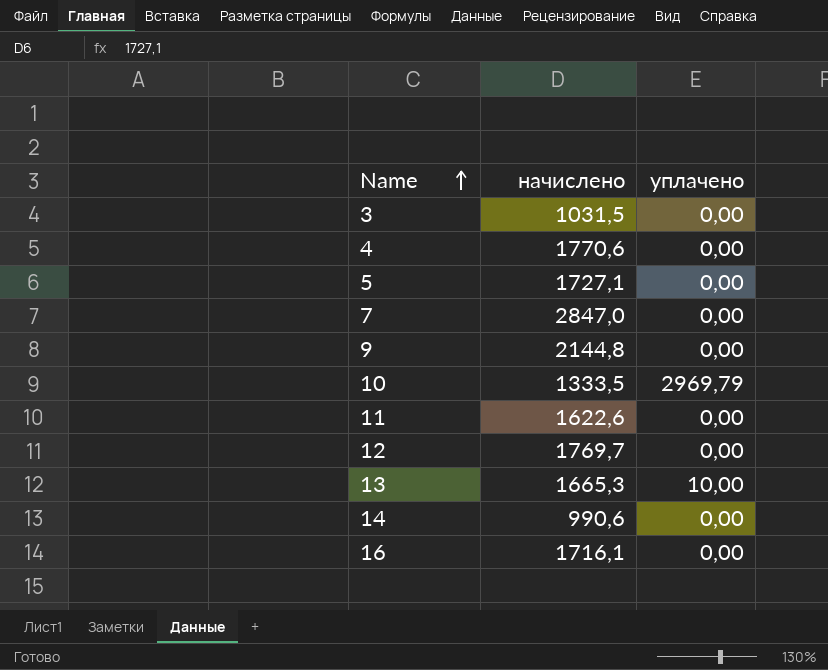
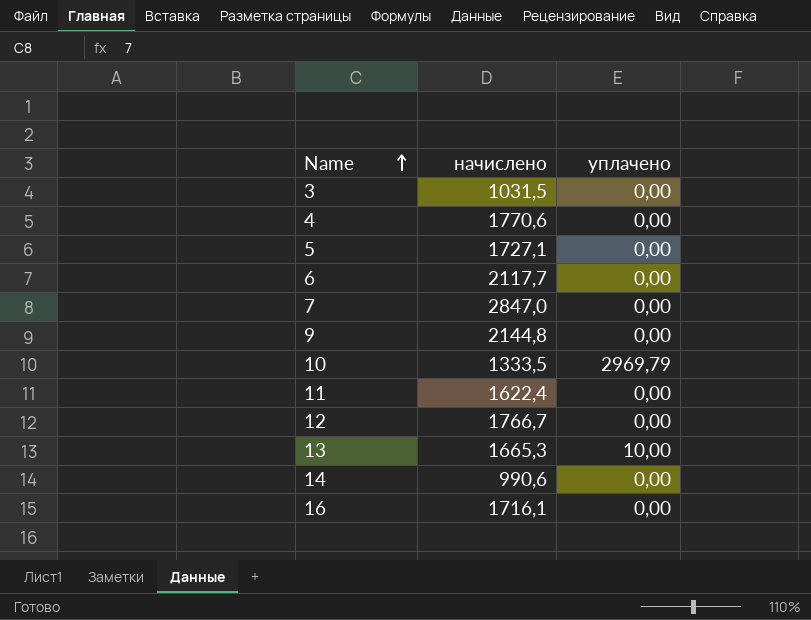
row 6: none -> 2117,7 | 0,00
11 | начислено: 1622,6 -> 1622,4
12 | начислено: 1769,7 -> 1766,7

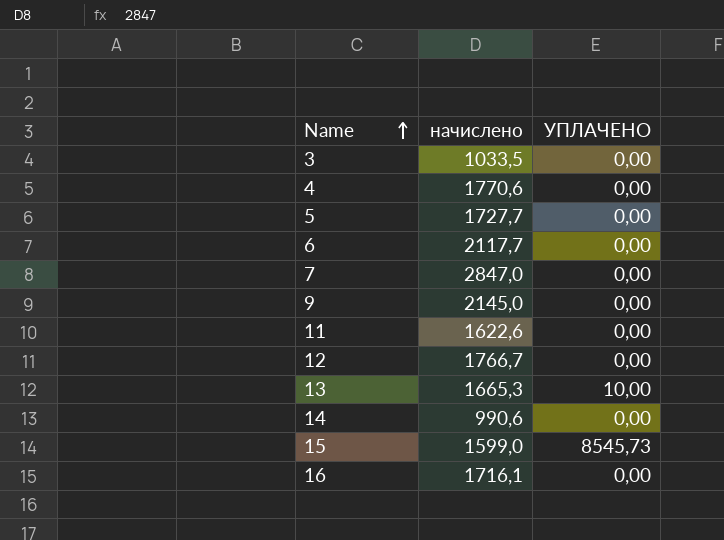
column name: уплачено -> УПЛАЧЕНО
row 10: 1333,5 | 2969,79 -> none
3 | начислено: 1031,5 -> 1033,5
5 | начислено: 1727,1 -> 1727,7
9 | начислено: 2144,8 -> 2145,0
11 | начислено: 1622,4 -> 1622,6
row 15: none -> 1599,0 | 8545,73

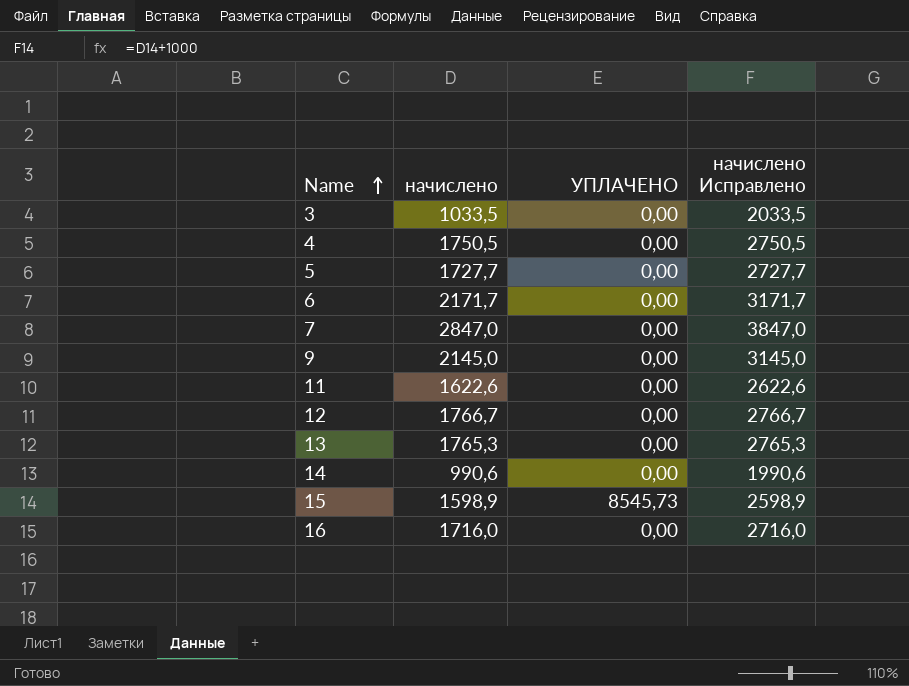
column начислено Исправлено | formula: none -> [начислено] + 1000
4 | начислено: 1770,6 -> 1750,5
6 | начислено: 2117,7 -> 2171,7
13 | начислено: 1665,3 -> 1765,3
13 | УПЛАЧЕНО: 10,00 -> 0,00
15 | начислено: 1599,0 -> 1598,9
16 | начислено: 1716,1 -> 1716,0

